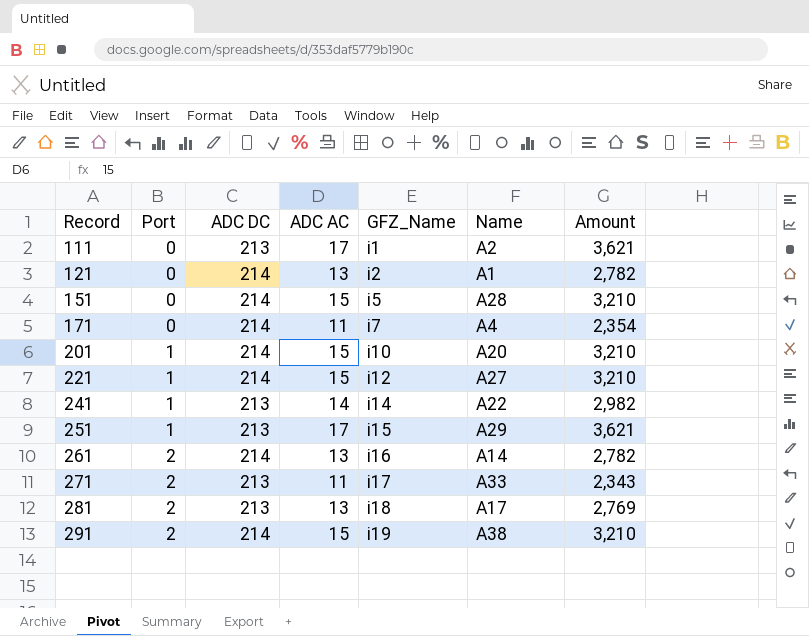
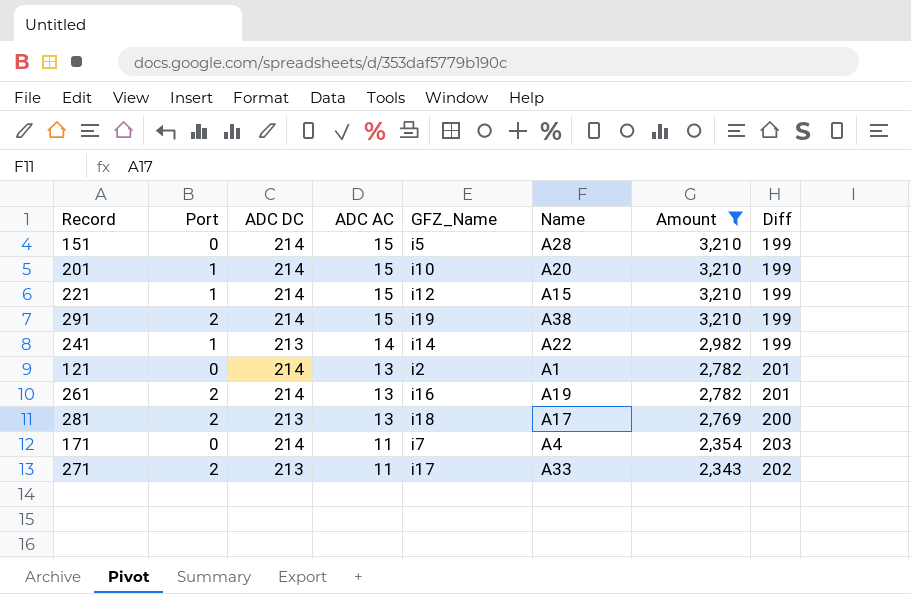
filter: none -> Amount != 3,621
row order: Record ascending -> ADC AC descending
column Diff | formula: none -> [ADC DC] - [ADC AC]
221 | Name: A27 -> A15
261 | Name: A14 -> A19

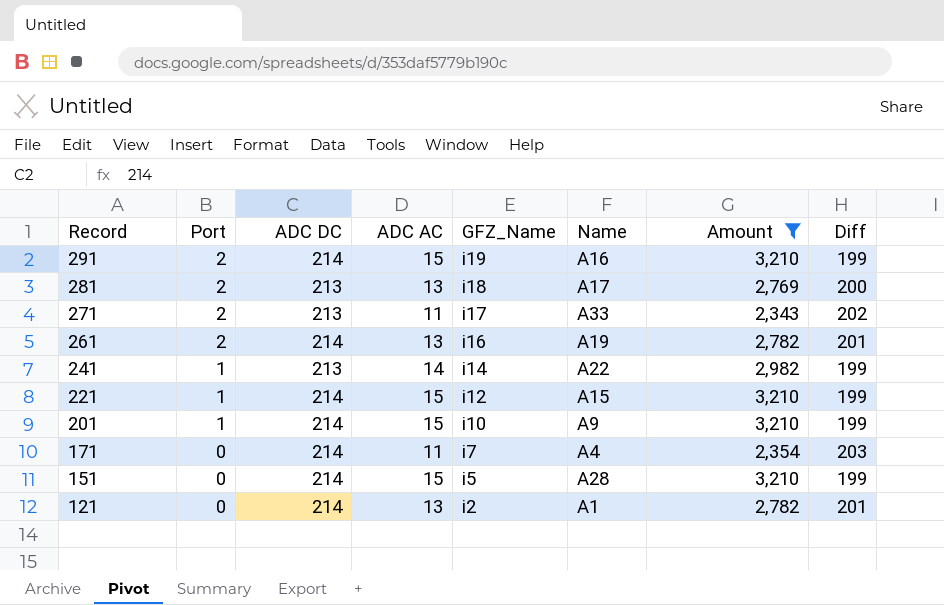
row order: ADC AC descending -> Record descending
291 | Name: A38 -> A16
201 | Name: A20 -> A9

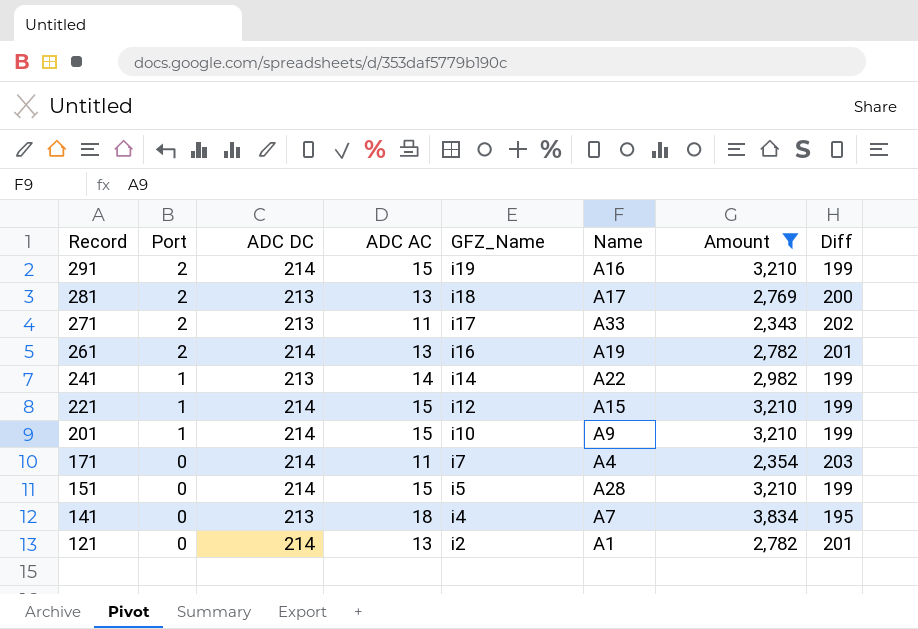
row 141: none -> 0 | 213 | 18 | i4 | A7 | 3,834 | 195

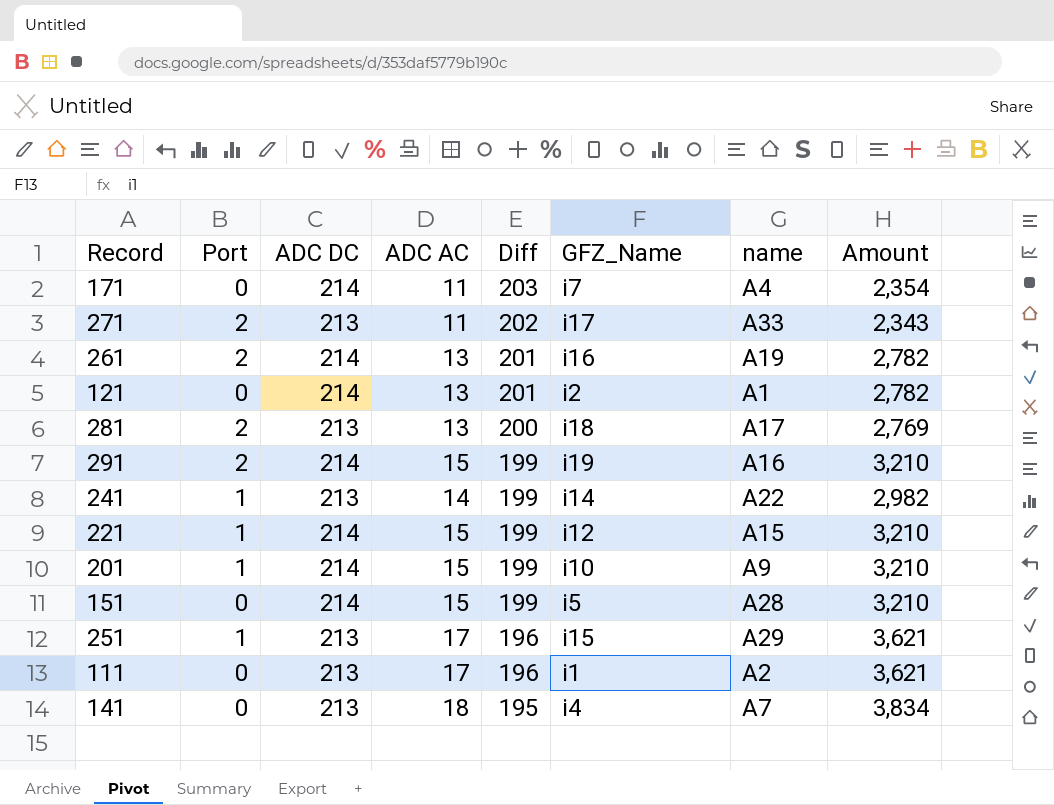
filter: Amount != 3,621 -> none
row order: Record descending -> Diff descending
column Diff | position: 8 -> 5
column name: Name -> name

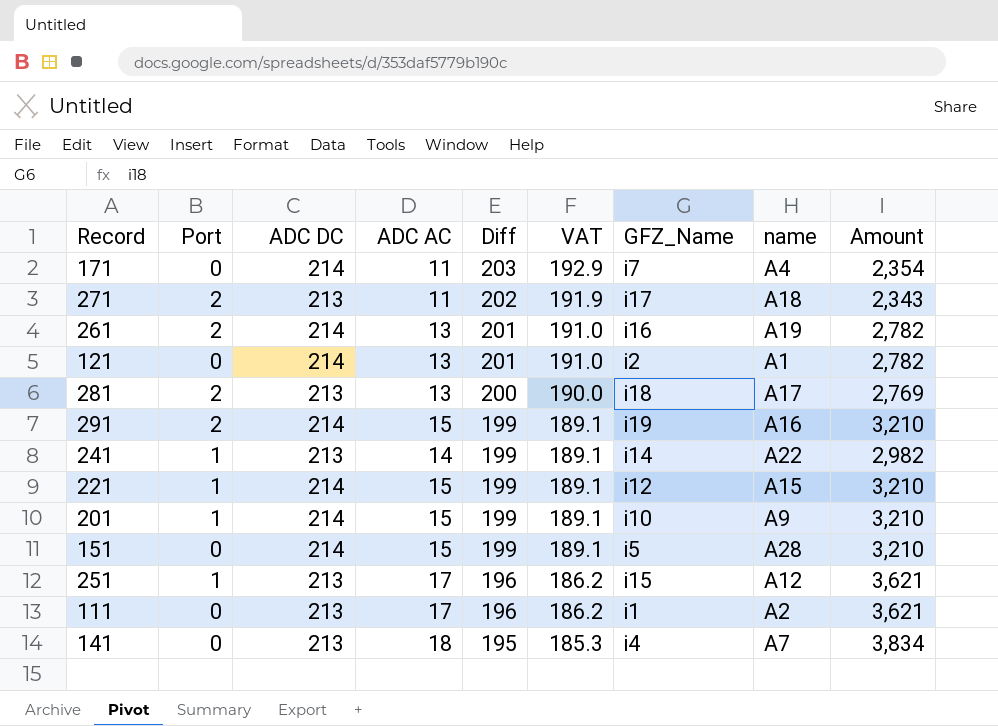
column VAT | formula: none -> [Diff] * 0.95
271 | name: A33 -> A18
251 | name: A29 -> A12

